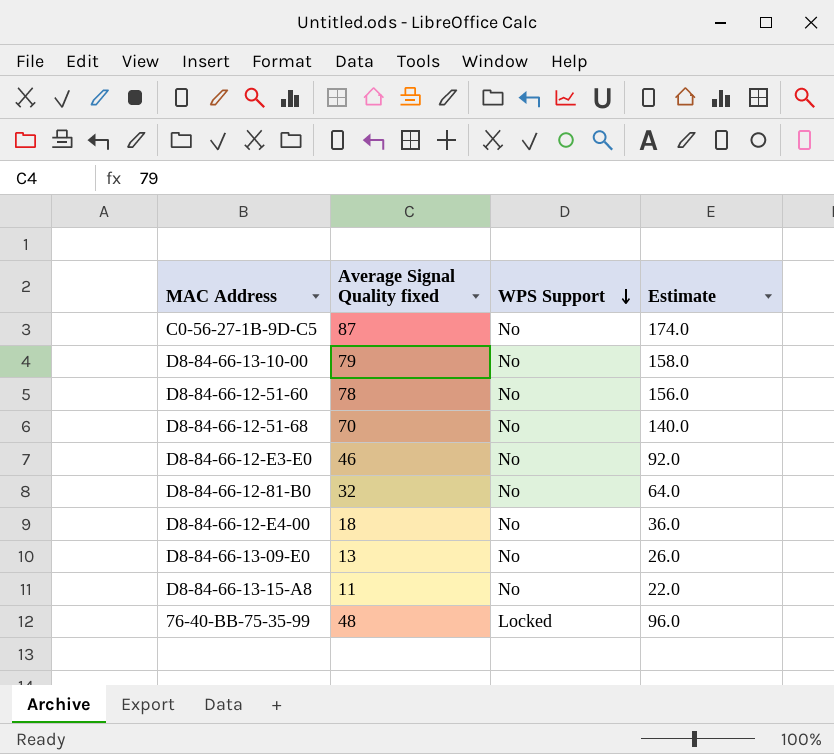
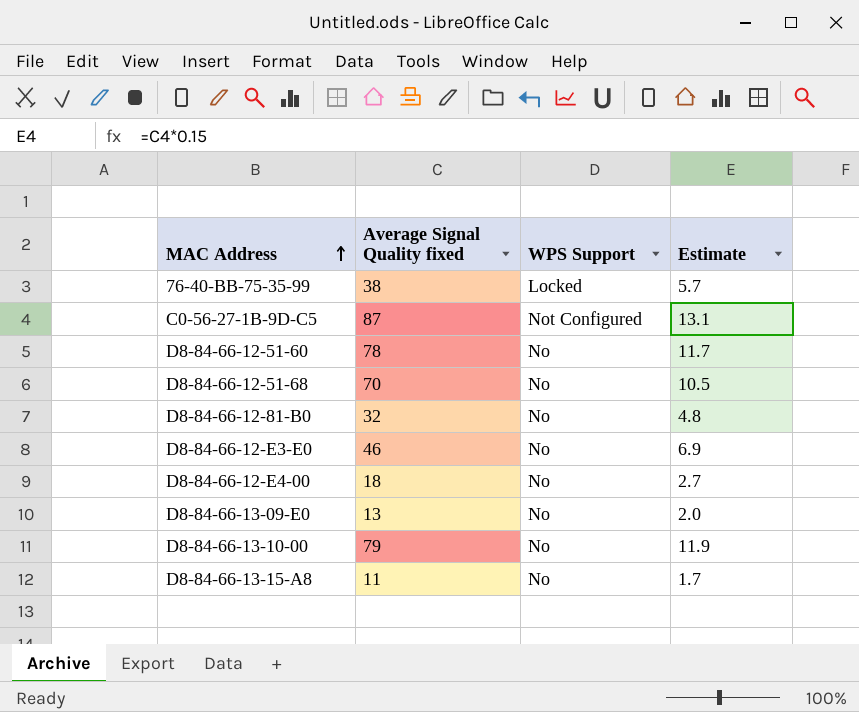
row order: WPS Support descending -> MAC Address ascending
column Estimate | formula: [Average Signal Quality fixed] * 2 -> [Average Signal Quality fixed] * 0.15
76-40-BB-75-35-99 | Average Signal Quality fixed: 48 -> 38
C0-56-27-1B-9D-C5 | WPS Support: No -> Not Configured

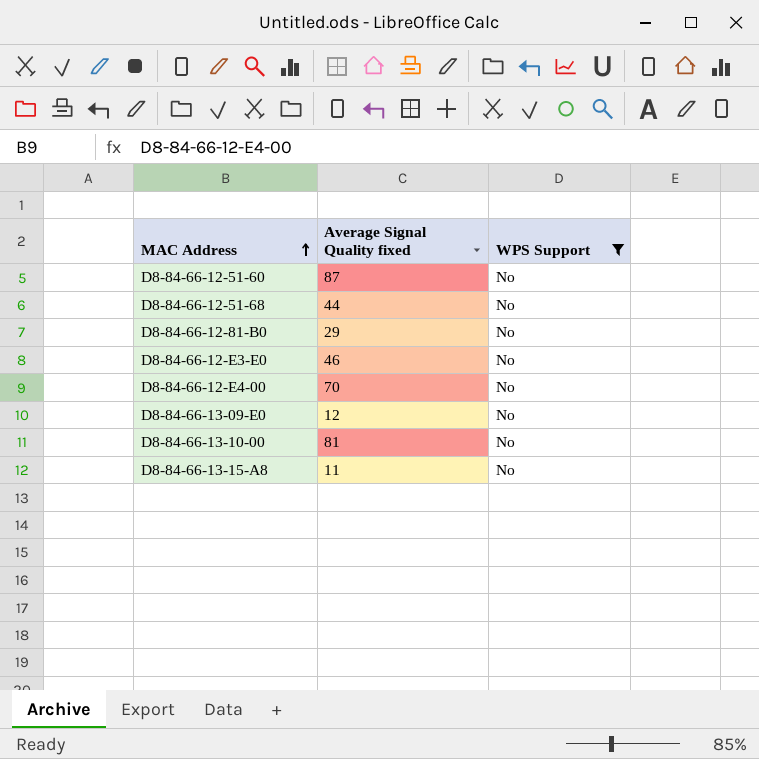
filter: none -> WPS Support = No
column Estimate | formula: [Average Signal Quality fixed] * 0.15 -> none
D8-84-66-12-51-60 | Average Signal Quality fixed: 78 -> 87
D8-84-66-12-51-68 | Average Signal Quality fixed: 70 -> 44
D8-84-66-12-81-B0 | Average Signal Quality fixed: 32 -> 29
D8-84-66-12-E4-00 | Average Signal Quality fixed: 18 -> 70
D8-84-66-13-09-E0 | Average Signal Quality fixed: 13 -> 12
D8-84-66-13-10-00 | Average Signal Quality fixed: 79 -> 81

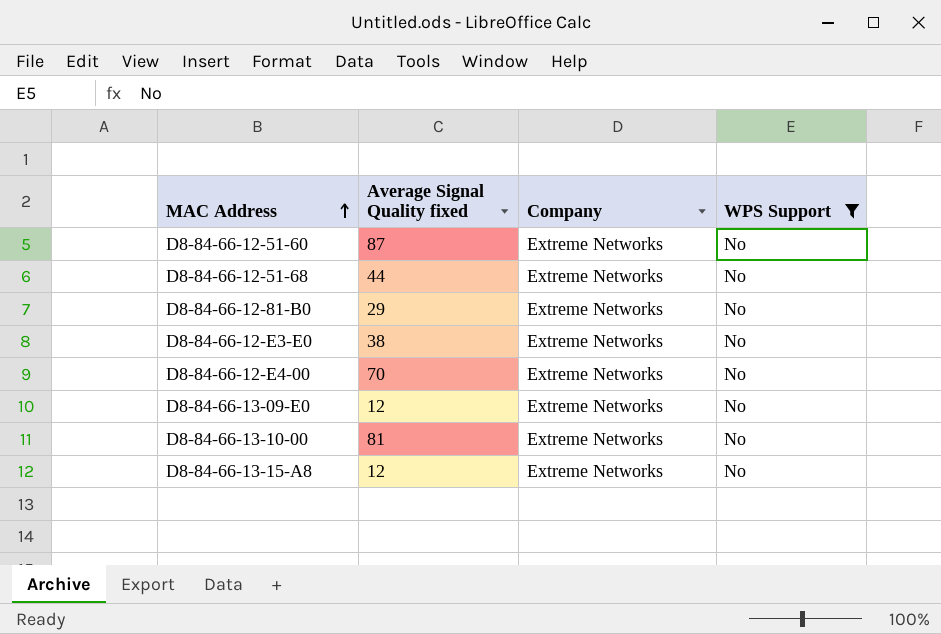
column Company | position: none -> 3
D8-84-66-12-E3-E0 | Average Signal Quality fixed: 46 -> 38
D8-84-66-13-15-A8 | Average Signal Quality fixed: 11 -> 12

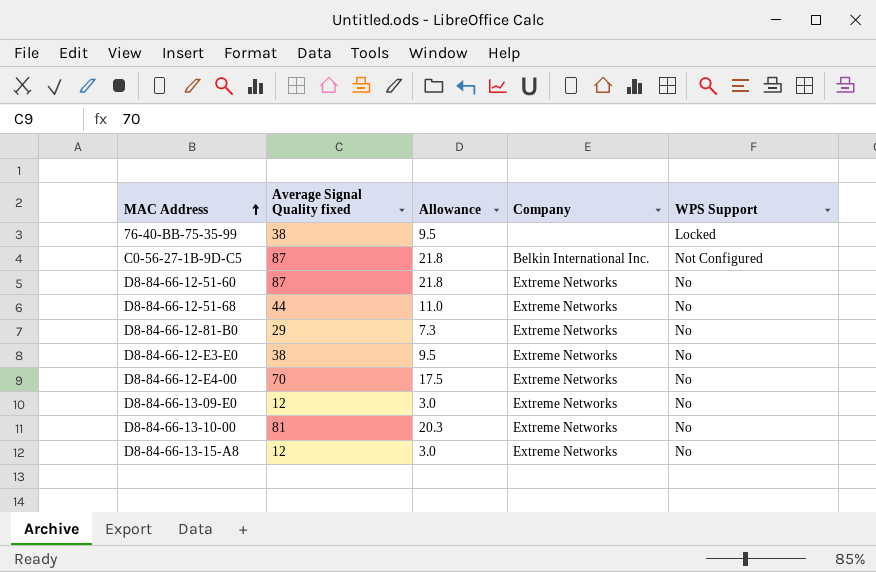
filter: WPS Support = No -> none
column Allowance | formula: none -> [Average Signal Quality fixed] * 0.25

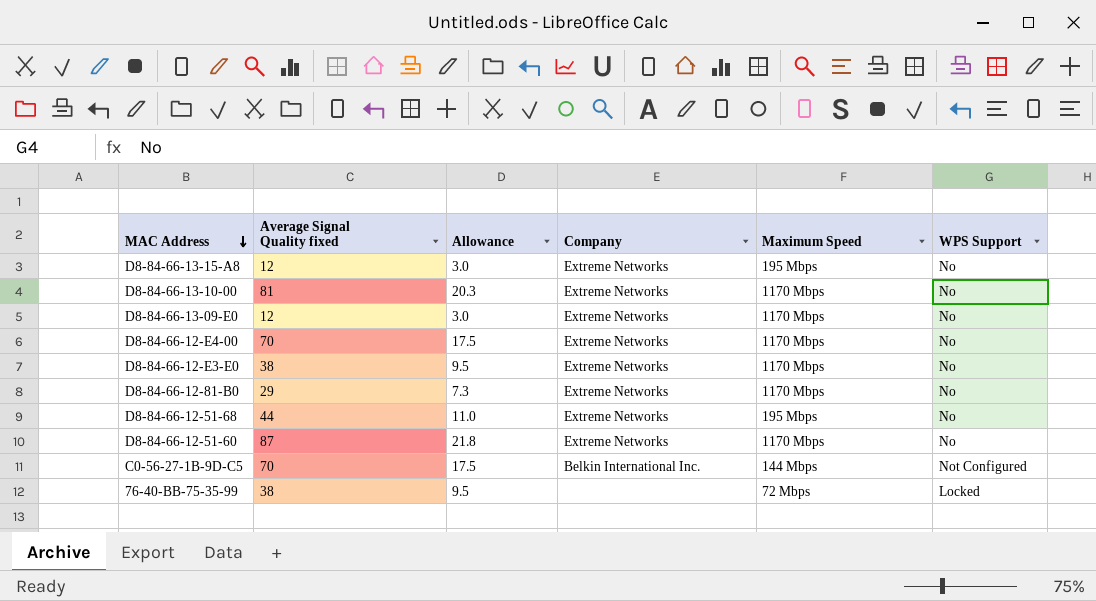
row order: MAC Address ascending -> MAC Address descending
column Maximum Speed | position: none -> 5
C0-56-27-1B-9D-C5 | Average Signal Quality fixed: 87 -> 70
C0-56-27-1B-9D-C5 | Allowance: 21.8 -> 17.5

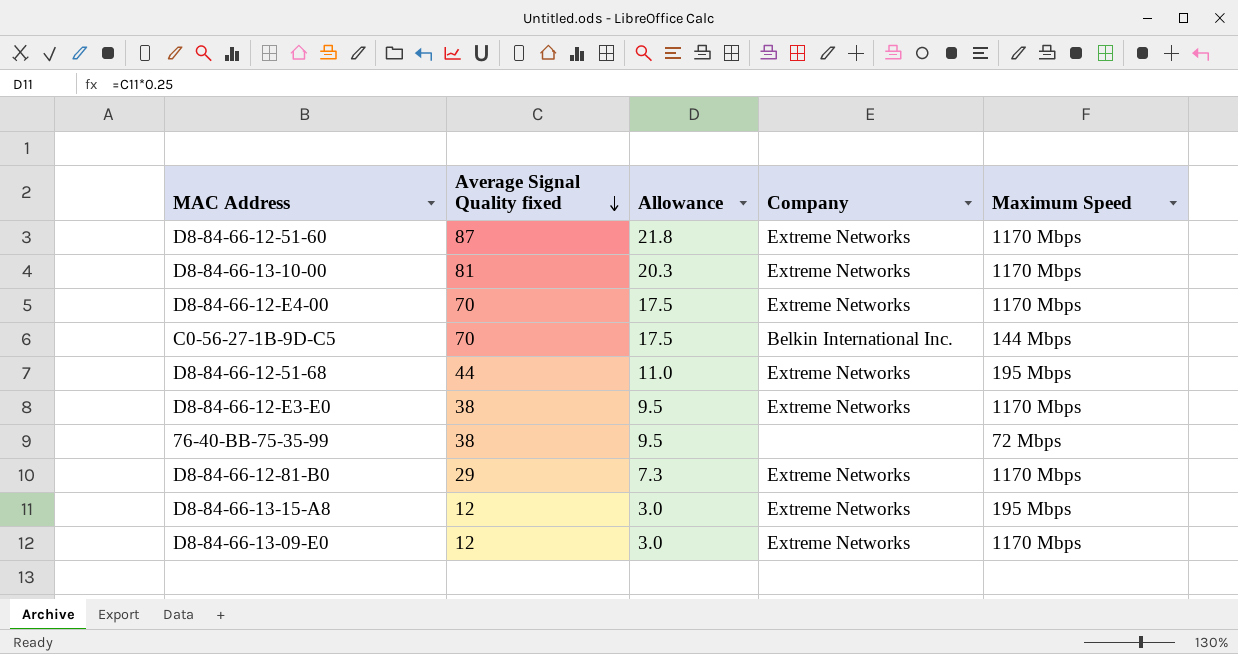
row order: MAC Address descending -> Average Signal Quality fixed descending
column WPS Support | position: 6 -> none

